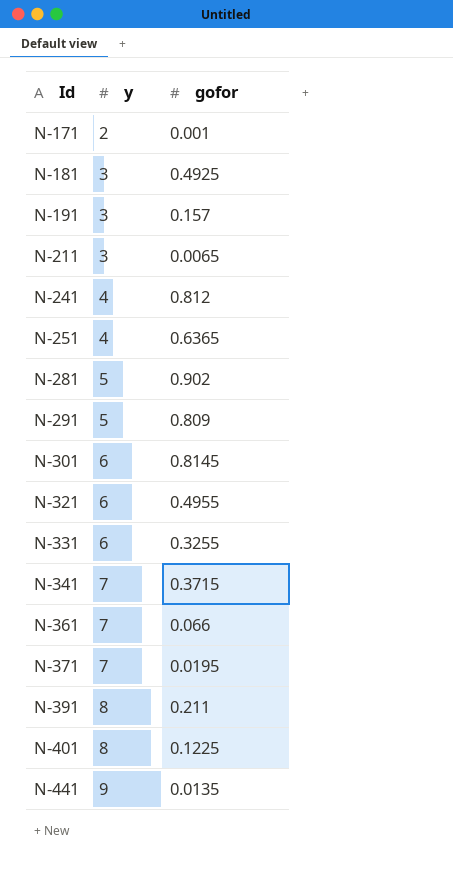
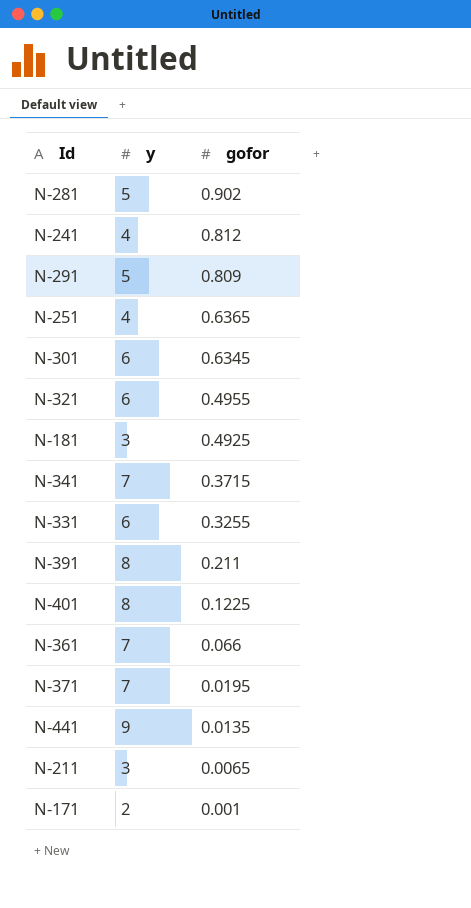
row order: Id ascending -> gofor descending
row N-191: 3 | 0.157 -> none
N-301 | gofor: 0.8145 -> 0.6345

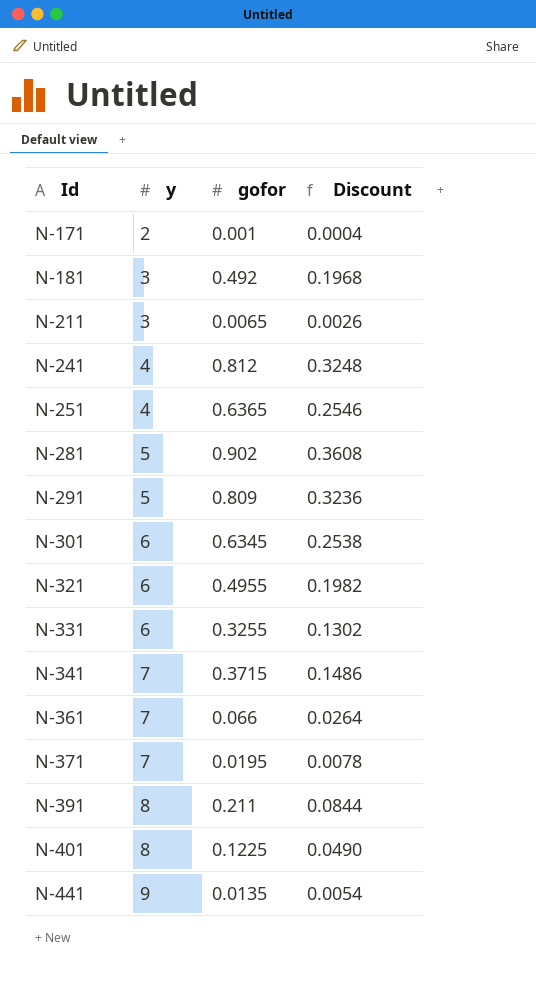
row order: gofor descending -> Id ascending
column Discount | formula: none -> [gofor] * 0.4
N-181 | gofor: 0.4925 -> 0.492

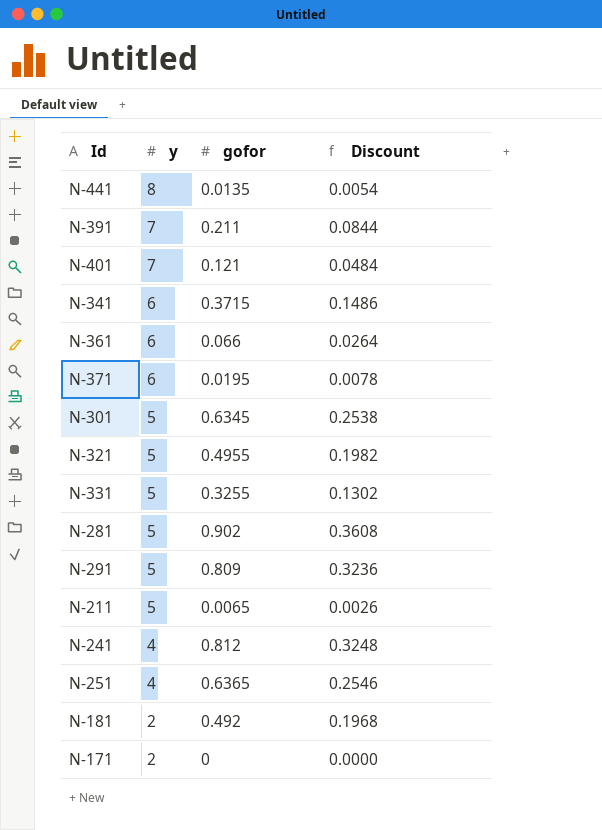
row order: Id ascending -> y descending
N-441 | y: 9 -> 8
N-391 | y: 8 -> 7
N-401 | y: 8 -> 7
N-401 | gofor: 0.1225 -> 0.121
N-401 | Discount: 0.0490 -> 0.0484
N-341 | y: 7 -> 6
N-361 | y: 7 -> 6
N-371 | y: 7 -> 6
N-301 | y: 6 -> 5
N-321 | y: 6 -> 5
N-331 | y: 6 -> 5
N-211 | y: 3 -> 5
N-181 | y: 3 -> 2
N-171 | gofor: 0.001 -> 0
N-171 | Discount: 0.0004 -> 0.0000

